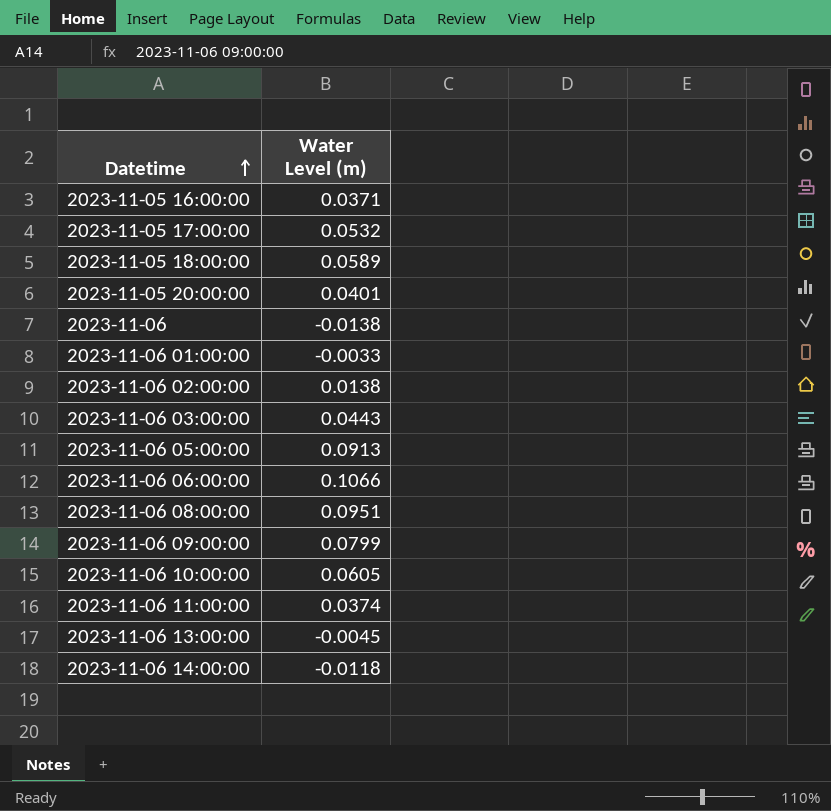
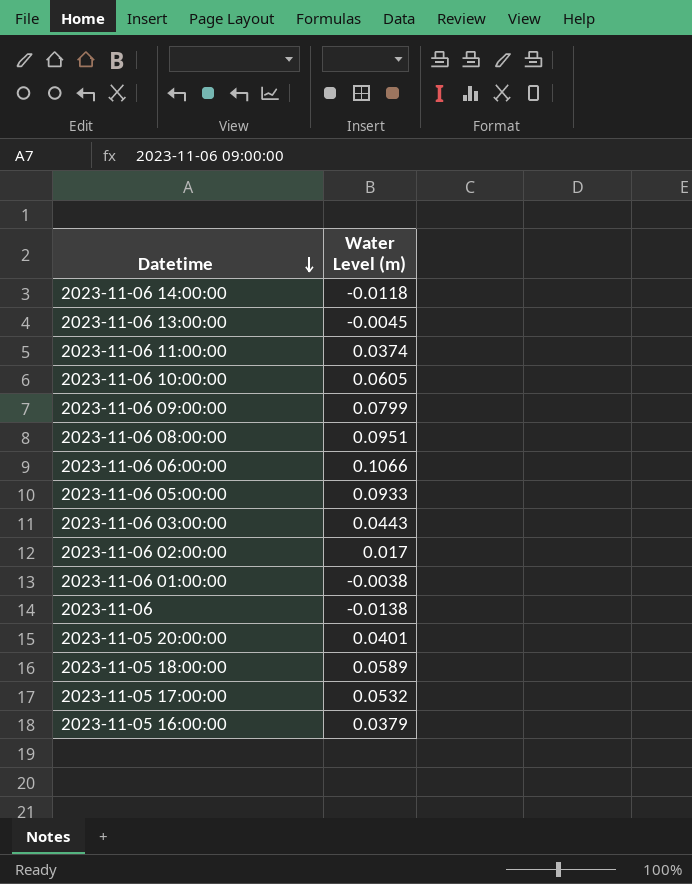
row order: Datetime ascending -> Datetime descending
2023-11-06 05:00:00 | Water Level (m): 0.0913 -> 0.0933
2023-11-06 02:00:00 | Water Level (m): 0.0138 -> 0.017
2023-11-06 01:00:00 | Water Level (m): -0.0033 -> -0.0038
2023-11-05 16:00:00 | Water Level (m): 0.0371 -> 0.0379

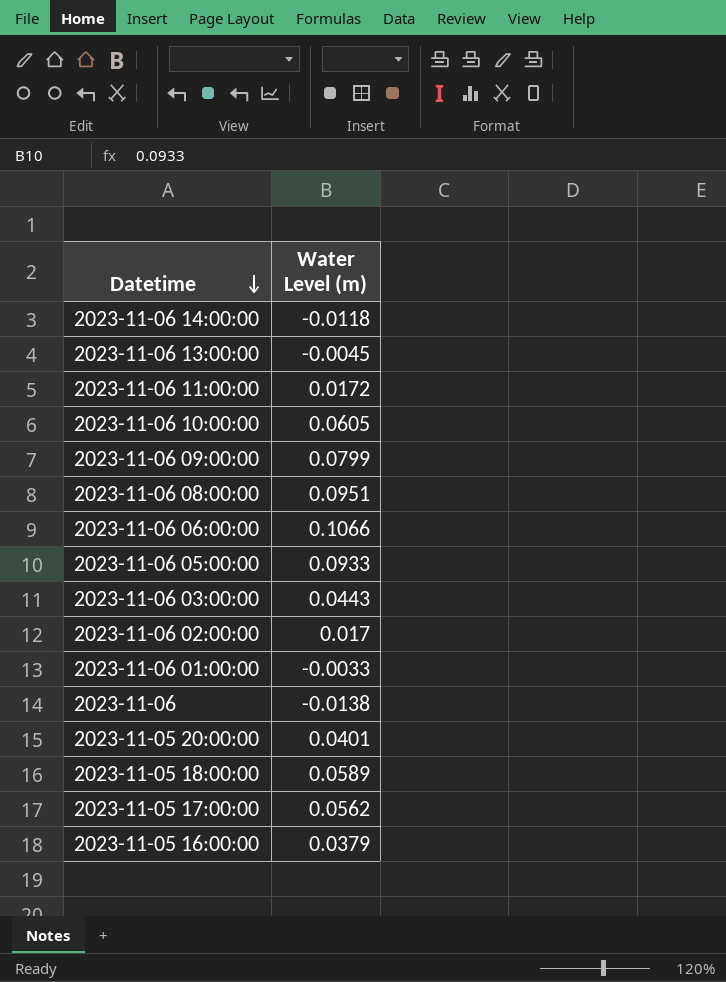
2023-11-06 11:00:00 | Water Level (m): 0.0374 -> 0.0172
2023-11-06 01:00:00 | Water Level (m): -0.0038 -> -0.0033
2023-11-05 17:00:00 | Water Level (m): 0.0532 -> 0.0562

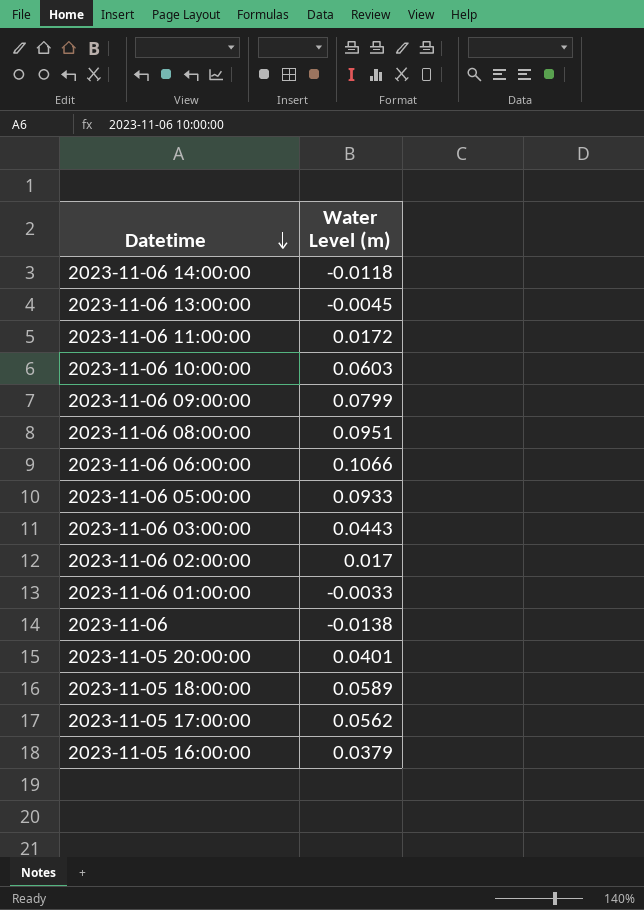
2023-11-06 10:00:00 | Water Level (m): 0.0605 -> 0.0603

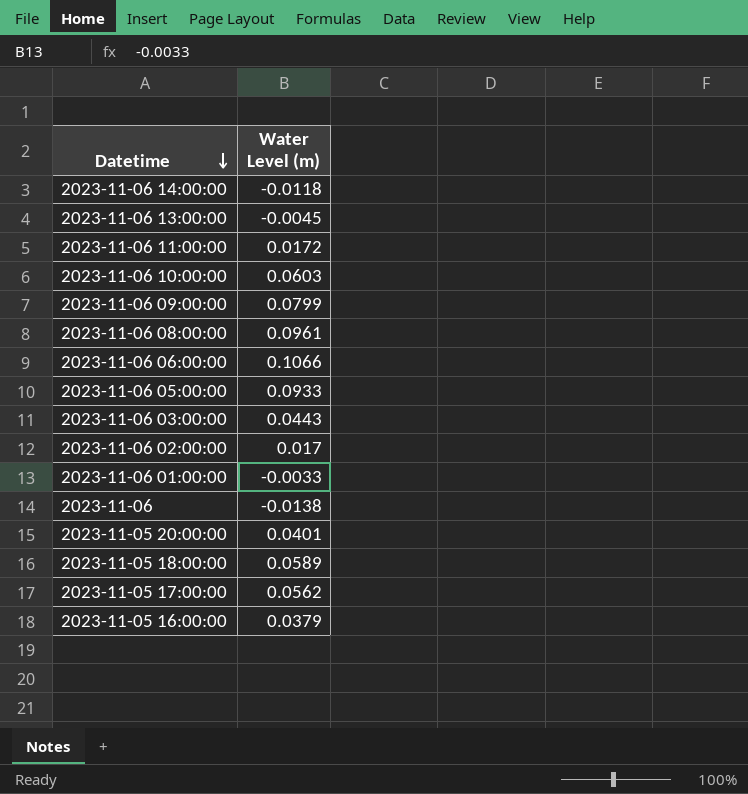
2023-11-06 08:00:00 | Water Level (m): 0.0951 -> 0.0961

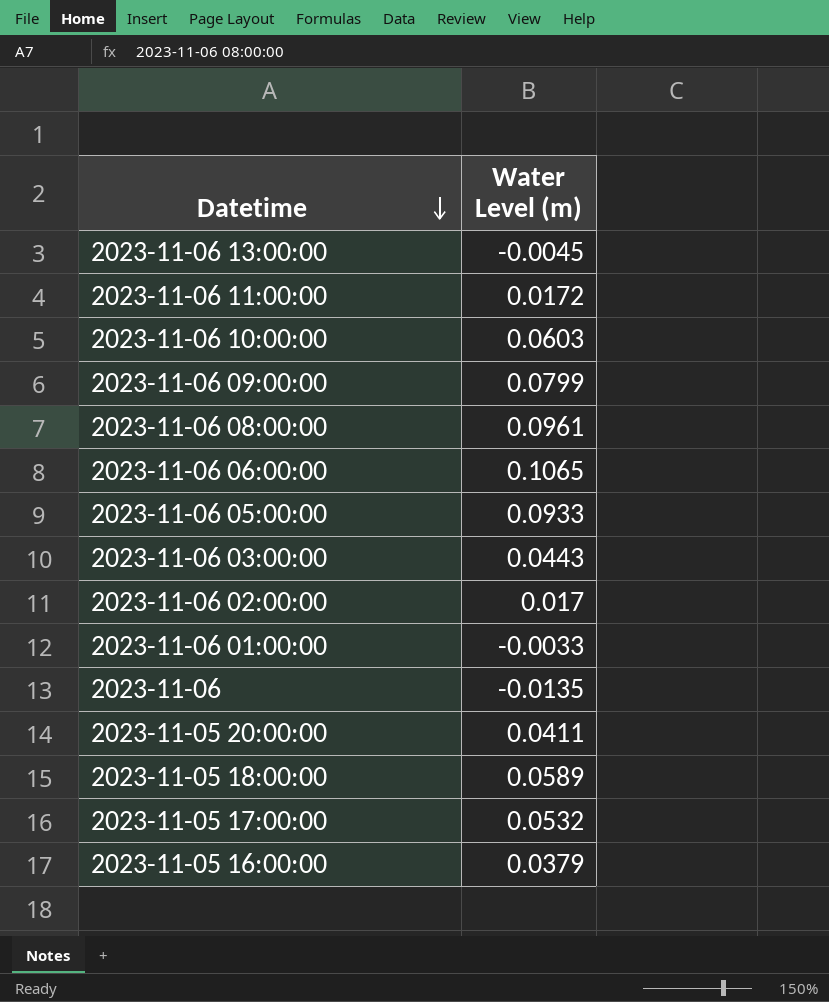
row 2023-11-06 14:00:00: -0.0118 -> none
2023-11-06 06:00:00 | Water Level (m): 0.1066 -> 0.1065
2023-11-06 | Water Level (m): -0.0138 -> -0.0135
2023-11-05 20:00:00 | Water Level (m): 0.0401 -> 0.0411
2023-11-05 17:00:00 | Water Level (m): 0.0562 -> 0.0532

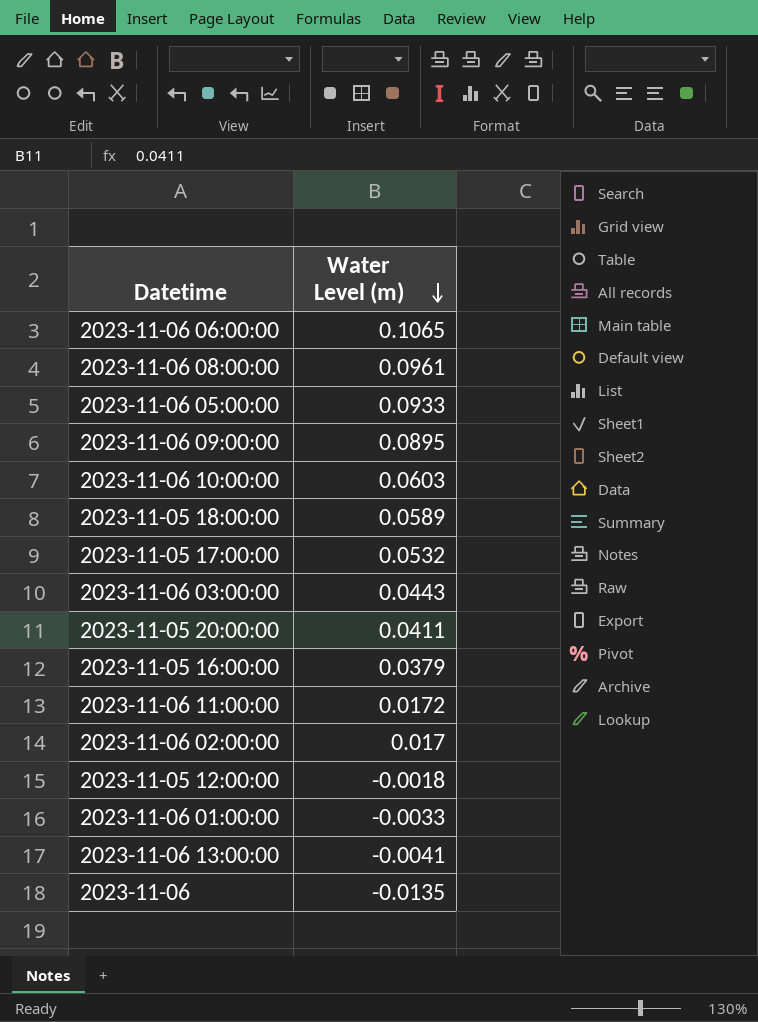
row order: Datetime descending -> Water Level (m) descending
2023-11-06 09:00:00 | Water Level (m): 0.0799 -> 0.0895
row 2023-11-05 12:00:00: none -> -0.0018
2023-11-06 13:00:00 | Water Level (m): -0.0045 -> -0.0041

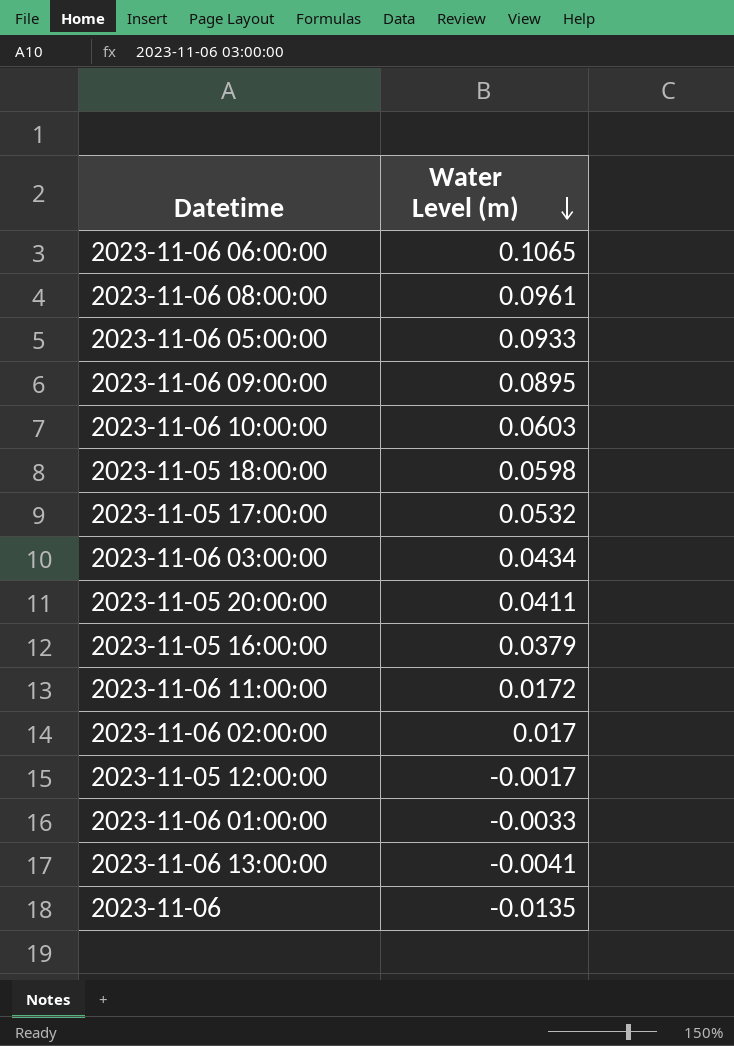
2023-11-05 18:00:00 | Water Level (m): 0.0589 -> 0.0598
2023-11-06 03:00:00 | Water Level (m): 0.0443 -> 0.0434
2023-11-05 12:00:00 | Water Level (m): -0.0018 -> -0.0017

